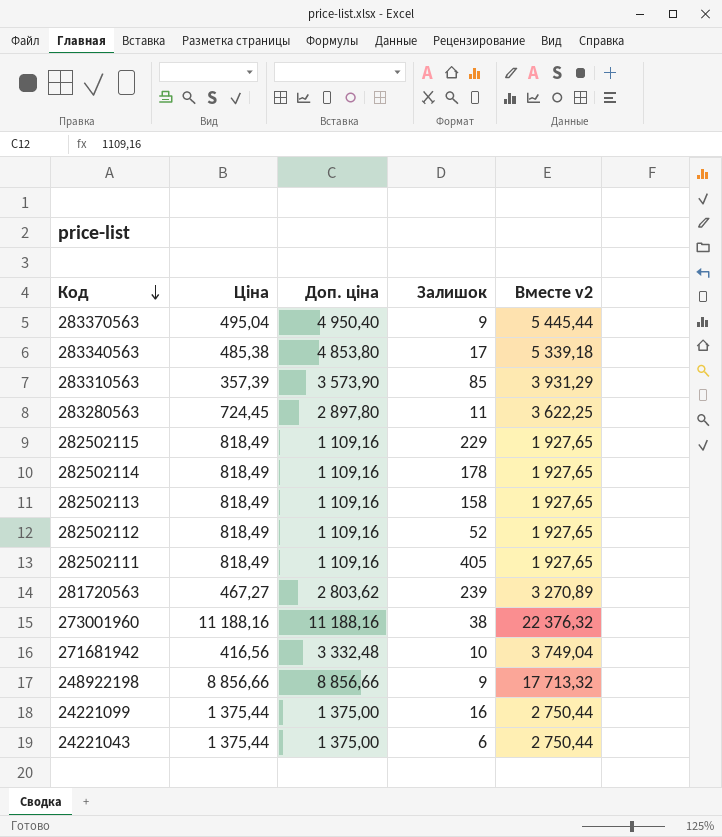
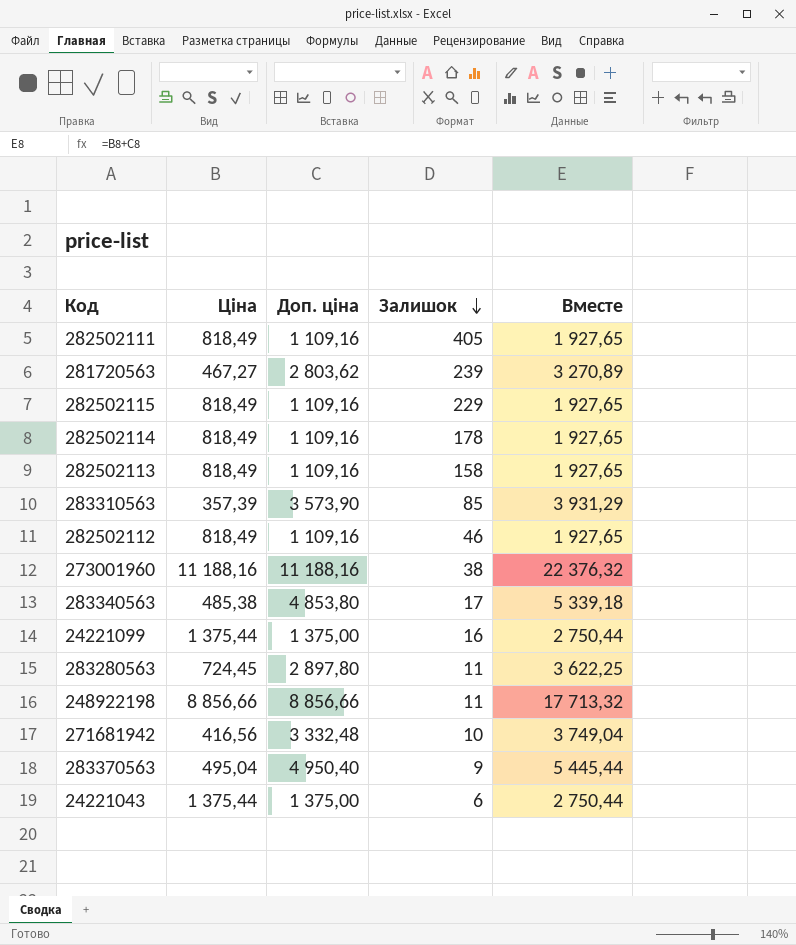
row order: Код descending -> Залишок descending
column name: Вместе v2 -> Вместе
282502112 | Залишок: 52 -> 46
248922198 | Залишок: 9 -> 11

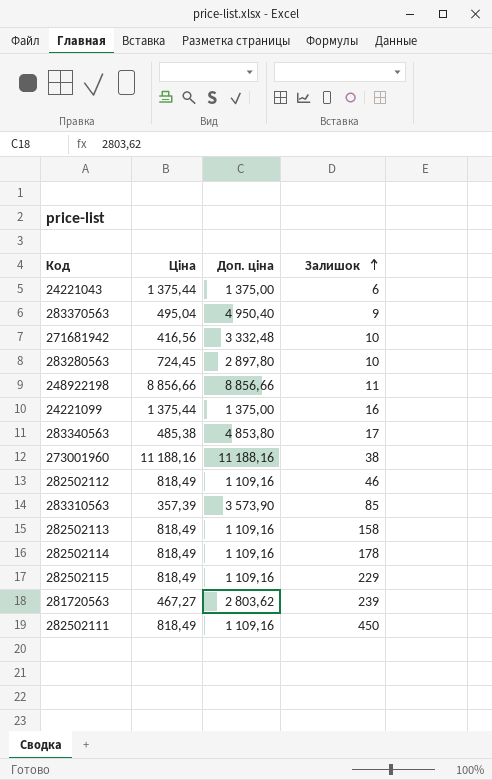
row order: Залишок descending -> Залишок ascending
column Вместе | formula: [Ціна] + [Доп. ціна] -> none
283280563 | Залишок: 11 -> 10
282502111 | Залишок: 405 -> 450

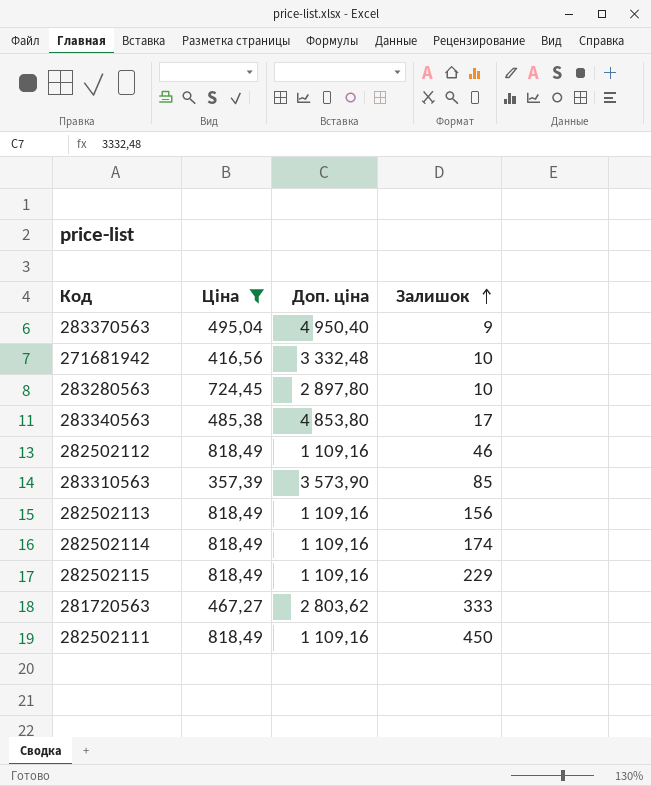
filter: none -> Ціна <= 818,49
282502113 | Залишок: 158 -> 156
282502114 | Залишок: 178 -> 174
281720563 | Залишок: 239 -> 333

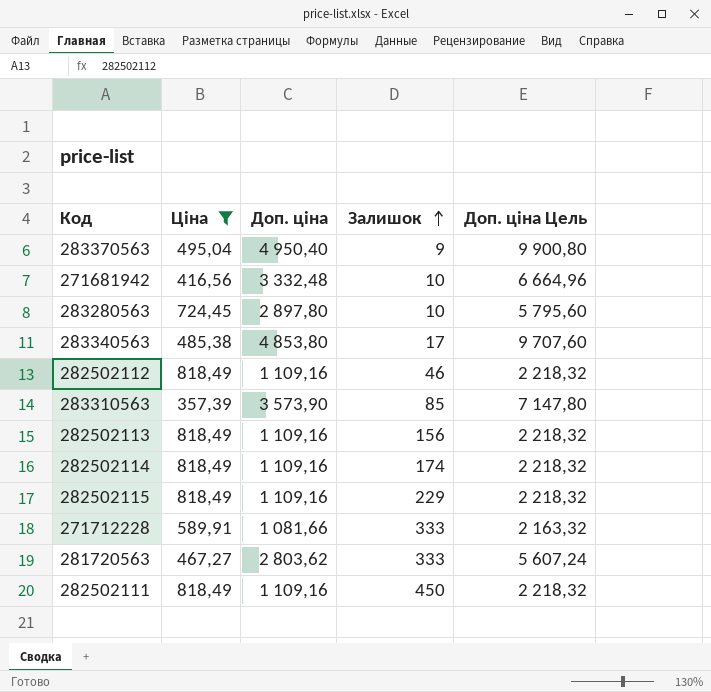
column Доп. ціна Цель | formula: none -> [Доп. ціна] * 2
row 271712228: none -> 589,91 | 1 081,66 | 333 | 2 163,32

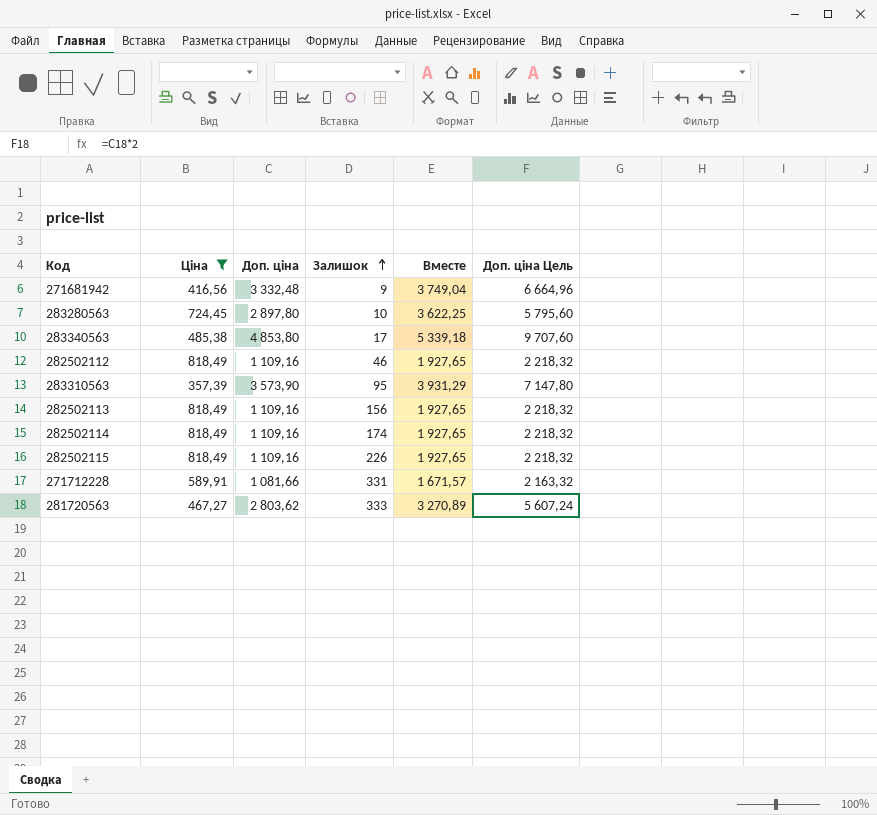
column Вместе | formula: none -> [Ціна] + [Доп. ціна]
row 283370563: 495,04 | 4 950,40 | 9 | 9 900,80 -> none
row 282502111: 818,49 | 1 109,16 | 450 | 2 218,32 -> none
271681942 | Залишок: 10 -> 9
283310563 | Залишок: 85 -> 95
282502115 | Залишок: 229 -> 226
271712228 | Залишок: 333 -> 331

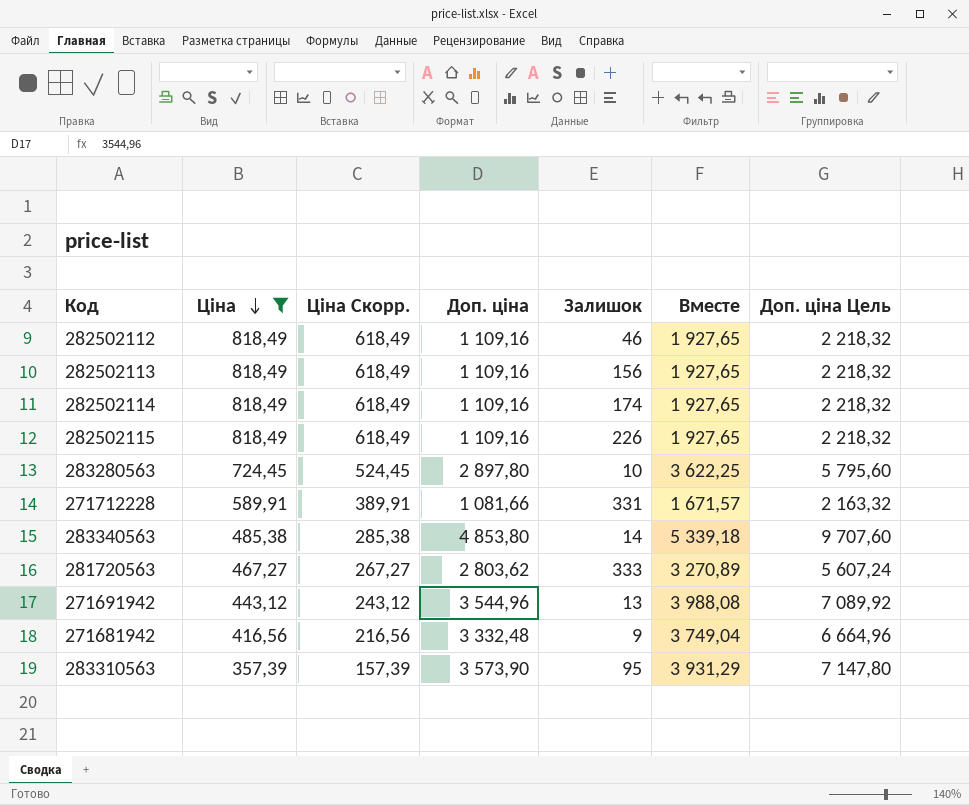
row order: Залишок ascending -> Ціна descending
column Ціна Скорр. | formula: none -> [Ціна] - 200
283340563 | Залишок: 17 -> 14
row 271691942: none -> 443,12 | 243,12 | 3 544,96 | 13 | 3 988,08 | 7 089,92

